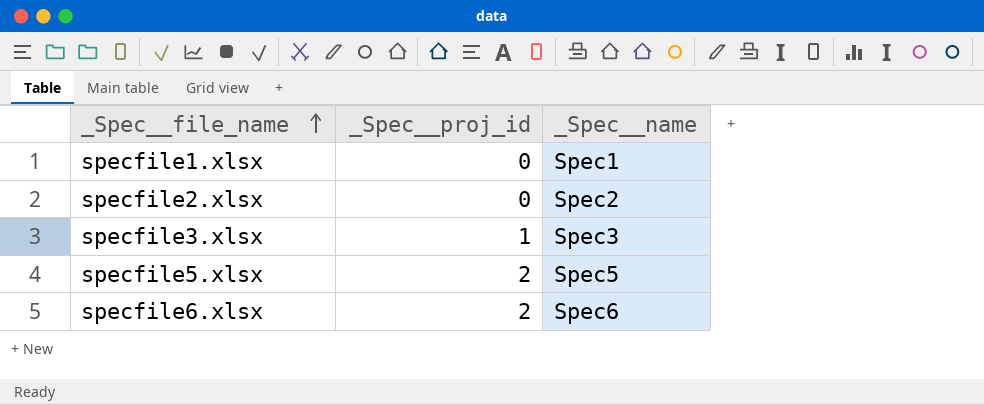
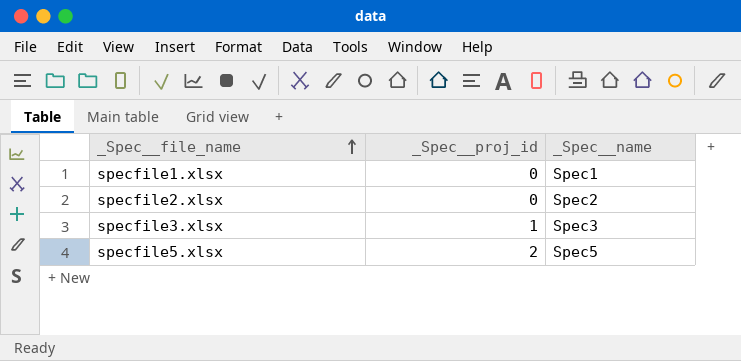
row specfile6.xlsx: 2 | Spec6 -> none

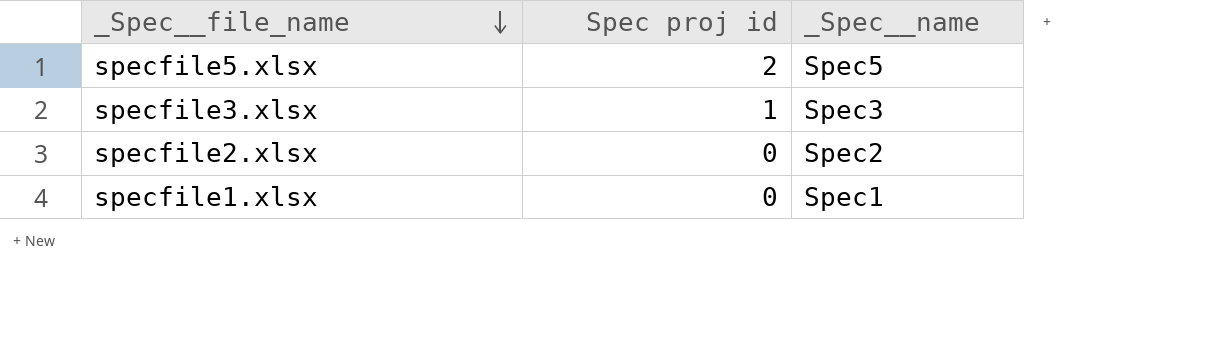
row order: _Spec__file_name ascending -> _Spec__file_name descending
column name: _Spec__proj_id -> Spec proj id

